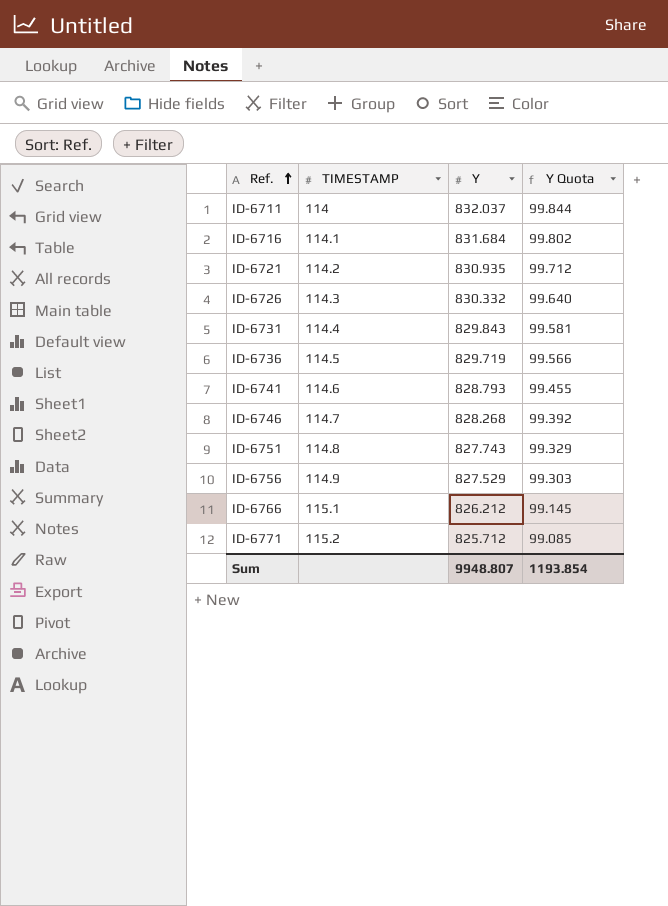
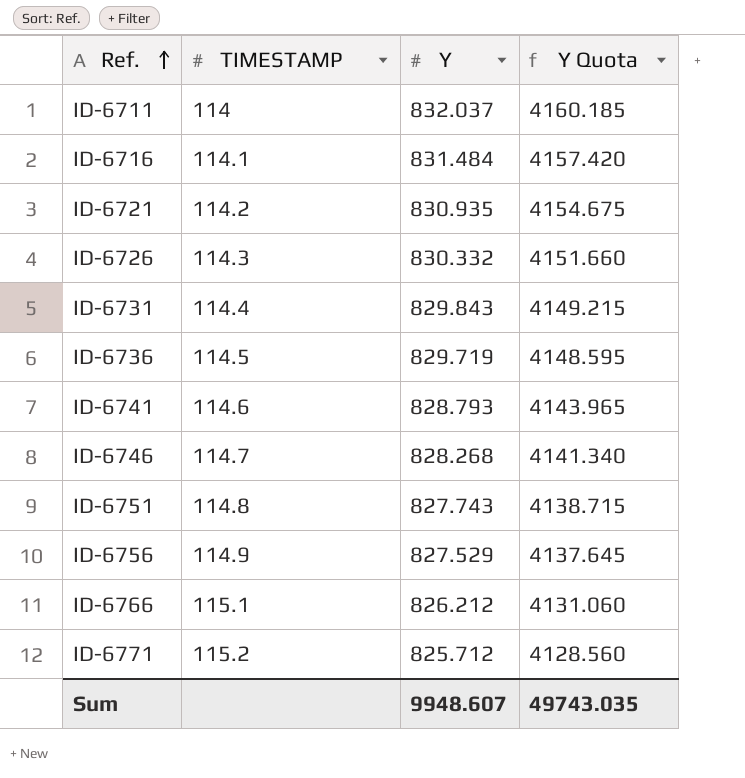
column Y Quota | formula: [Y] * 0.12 -> [Y] * 5
ID-6716 | Y: 831.684 -> 831.484
Sum | Y: 9948.807 -> 9948.607
Sum | Y Quota: 1193.854 -> 49743.035

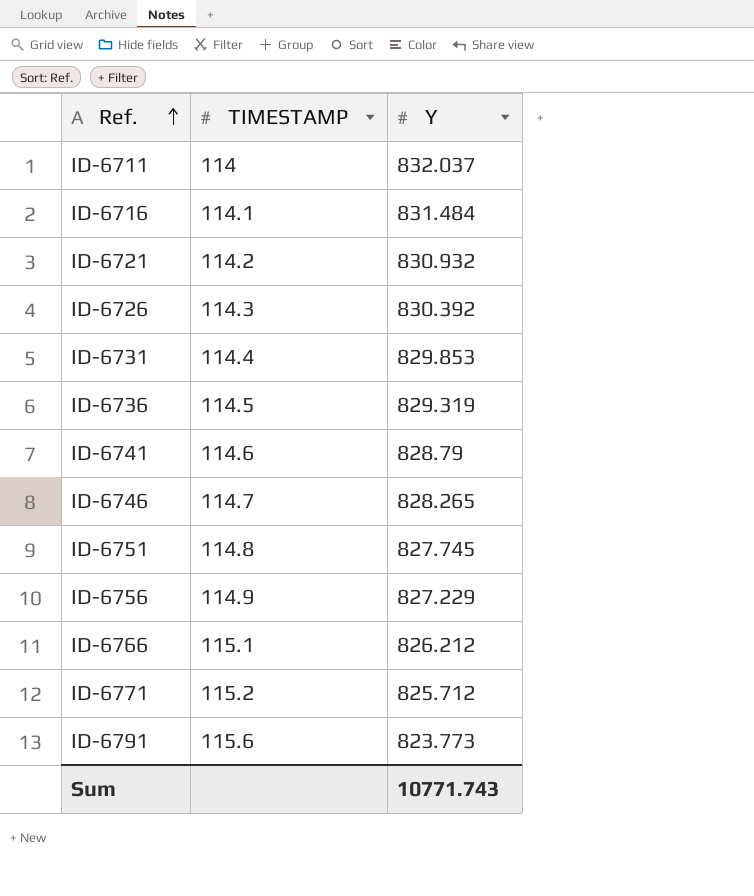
column Y Quota | formula: [Y] * 5 -> none
ID-6721 | Y: 830.935 -> 830.932
ID-6726 | Y: 830.332 -> 830.392
ID-6731 | Y: 829.843 -> 829.853
ID-6736 | Y: 829.719 -> 829.319
ID-6741 | Y: 828.793 -> 828.79
ID-6746 | Y: 828.268 -> 828.265
ID-6751 | Y: 827.743 -> 827.745
ID-6756 | Y: 827.529 -> 827.229
row ID-6791: none -> 115.6 | 823.773
Sum | Y: 9948.607 -> 10771.743

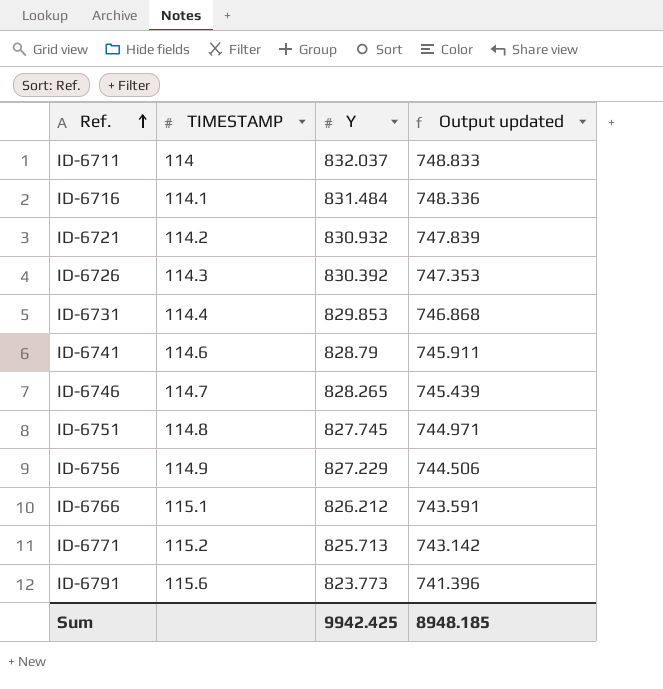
column Output updated | formula: none -> [Y] * 0.9
row ID-6736: 114.5 | 829.319 -> none
ID-6771 | Y: 825.712 -> 825.713
Sum | Y: 10771.743 -> 9942.425

